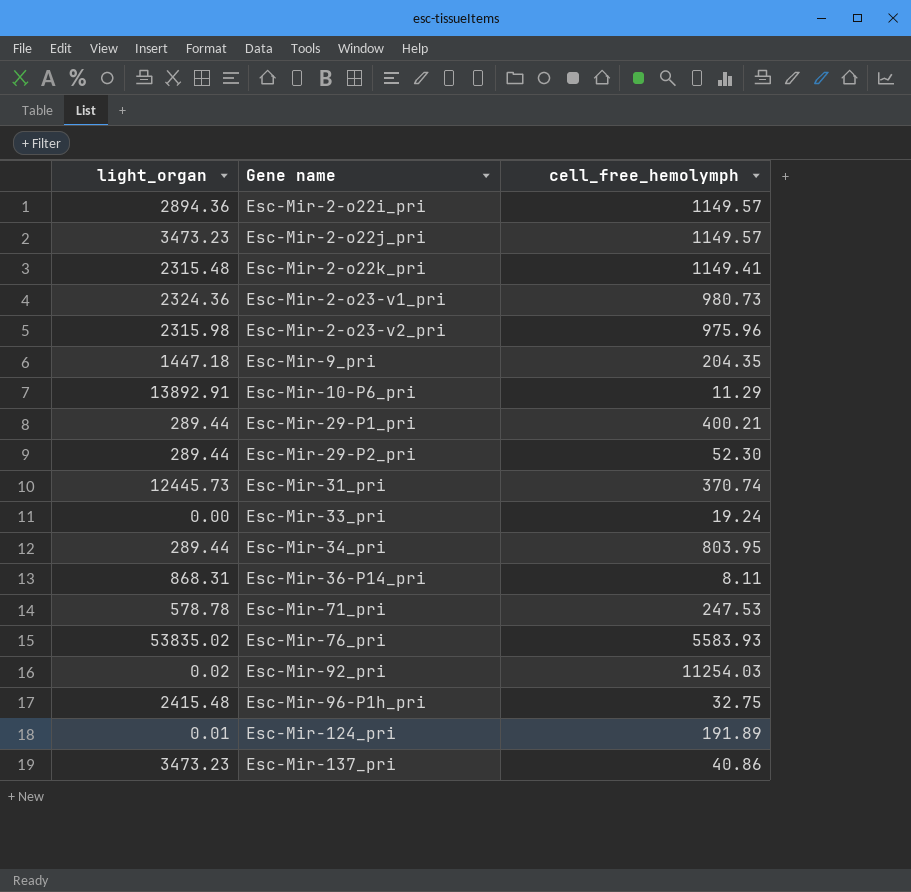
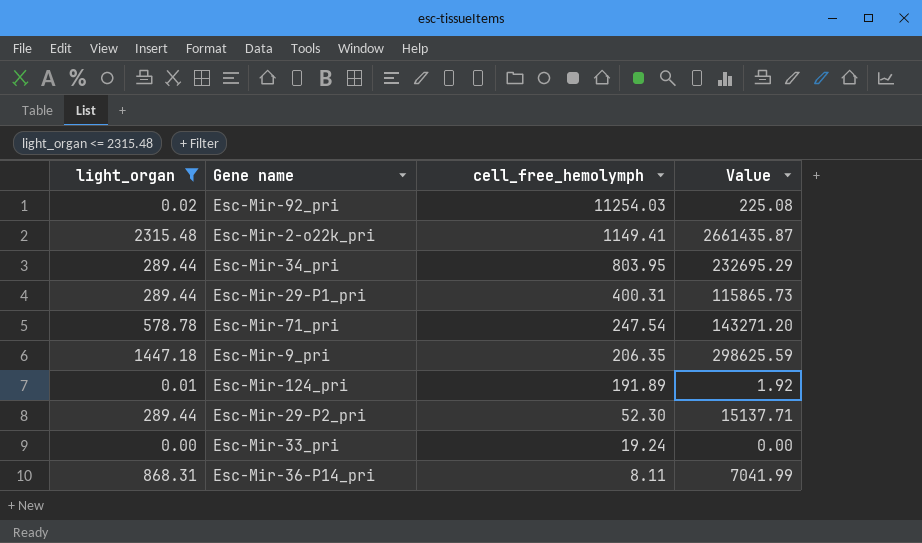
filter: none -> light_organ <= 2315.48
row order: Gene name ascending -> cell_free_hemolymph descending
column Value | formula: none -> [light_organ] * [cell_free_hemolymph]
Esc-Mir-29-P1_pri | cell_free_hemolymph: 400.21 -> 400.31
Esc-Mir-71_pri | cell_free_hemolymph: 247.53 -> 247.54
Esc-Mir-9_pri | cell_free_hemolymph: 204.35 -> 206.35

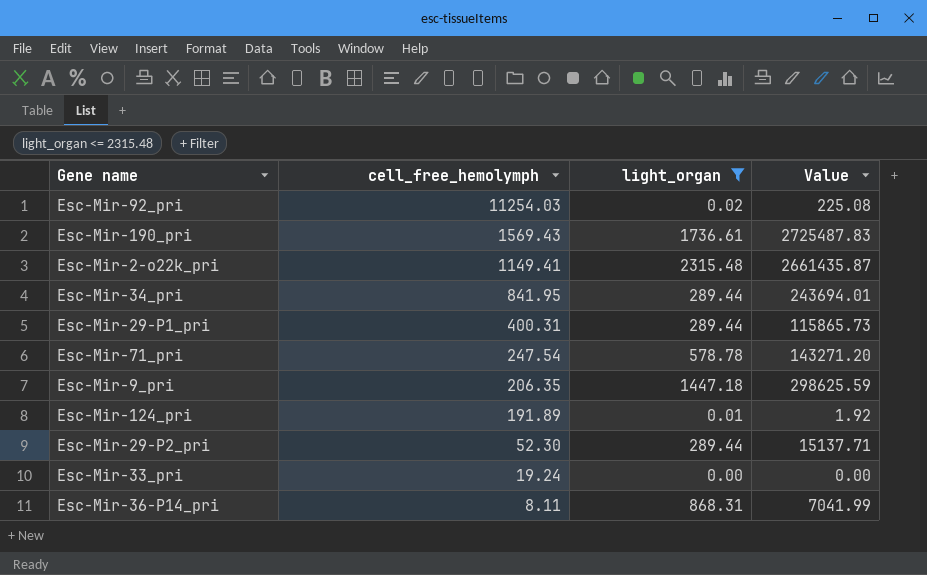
column light_organ | position: 1 -> 3
row Esc-Mir-190_pri: none -> 1569.43 | 1736.61 | 2725487.83
Esc-Mir-34_pri | cell_free_hemolymph: 803.95 -> 841.95
Esc-Mir-34_pri | Value: 232695.29 -> 243694.01

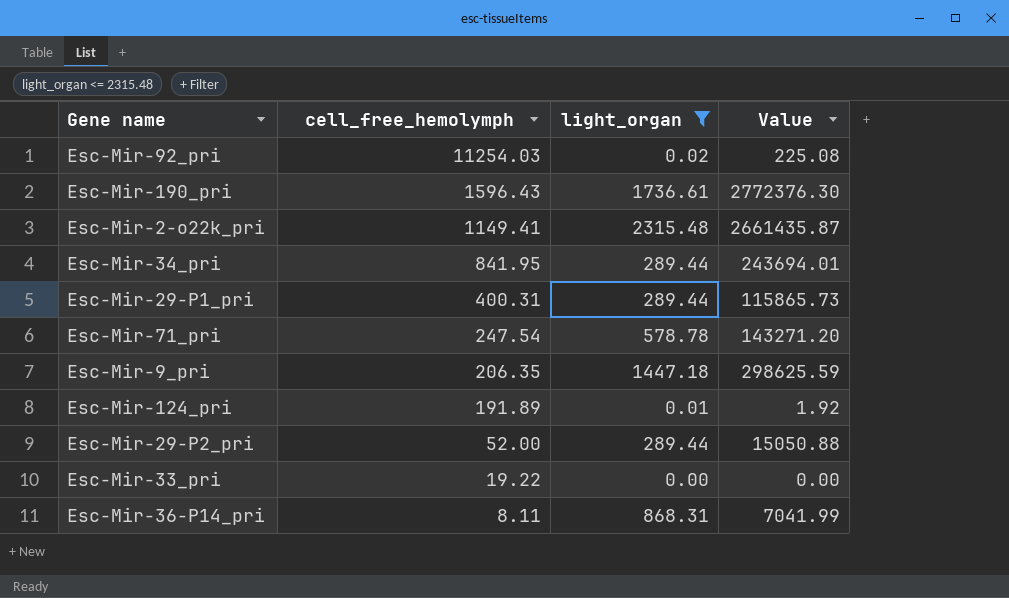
Esc-Mir-190_pri | cell_free_hemolymph: 1569.43 -> 1596.43
Esc-Mir-190_pri | Value: 2725487.83 -> 2772376.30
Esc-Mir-29-P2_pri | cell_free_hemolymph: 52.30 -> 52.00
Esc-Mir-29-P2_pri | Value: 15137.71 -> 15050.88
Esc-Mir-33_pri | cell_free_hemolymph: 19.24 -> 19.22

